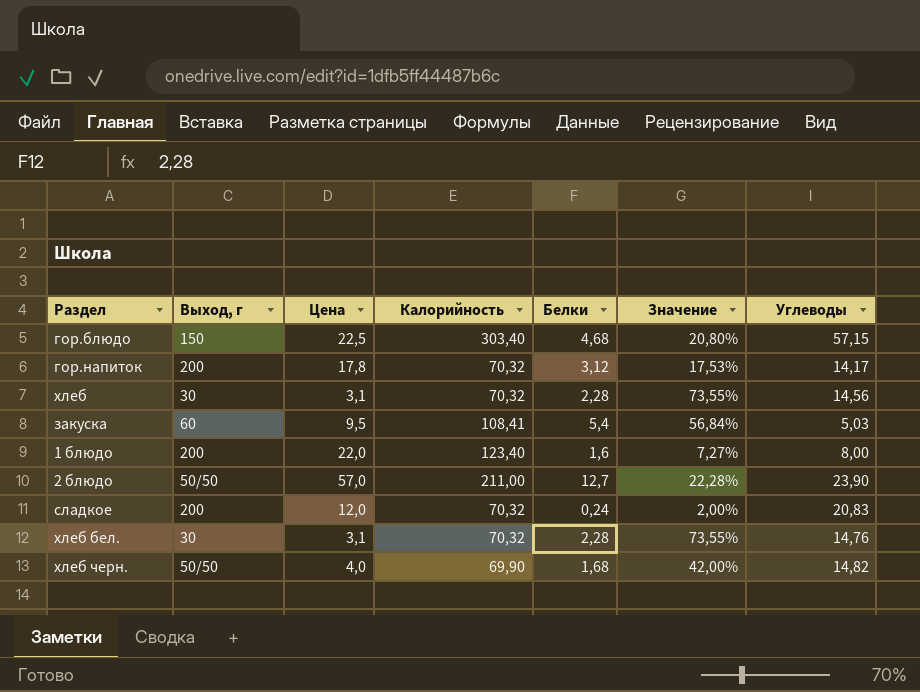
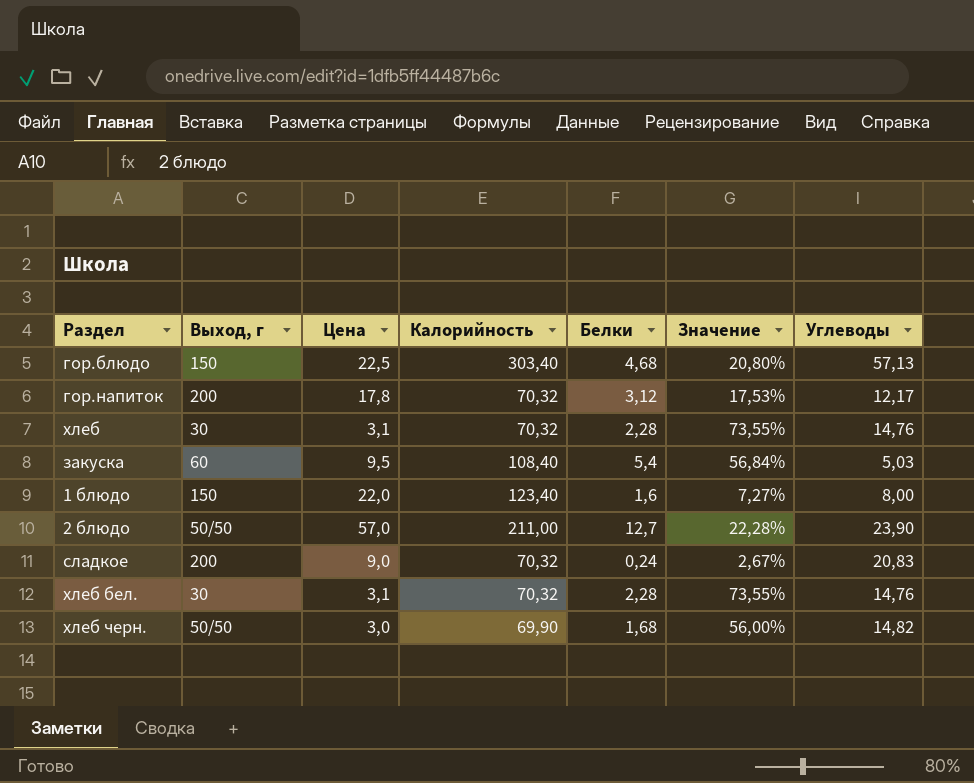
гор.блюдо | Углеводы: 57,15 -> 57,13
гор.напиток | Углеводы: 14,17 -> 12,17
хлеб | Углеводы: 14,56 -> 14,76
закуска | Калорийность: 108,41 -> 108,40
1 блюдо | Выход, г: 200 -> 150
сладкое | Цена: 12,0 -> 9,0
сладкое | Значение: 2,00% -> 2,67%
хлеб черн. | Цена: 4,0 -> 3,0
хлеб черн. | Значение: 42,00% -> 56,00%

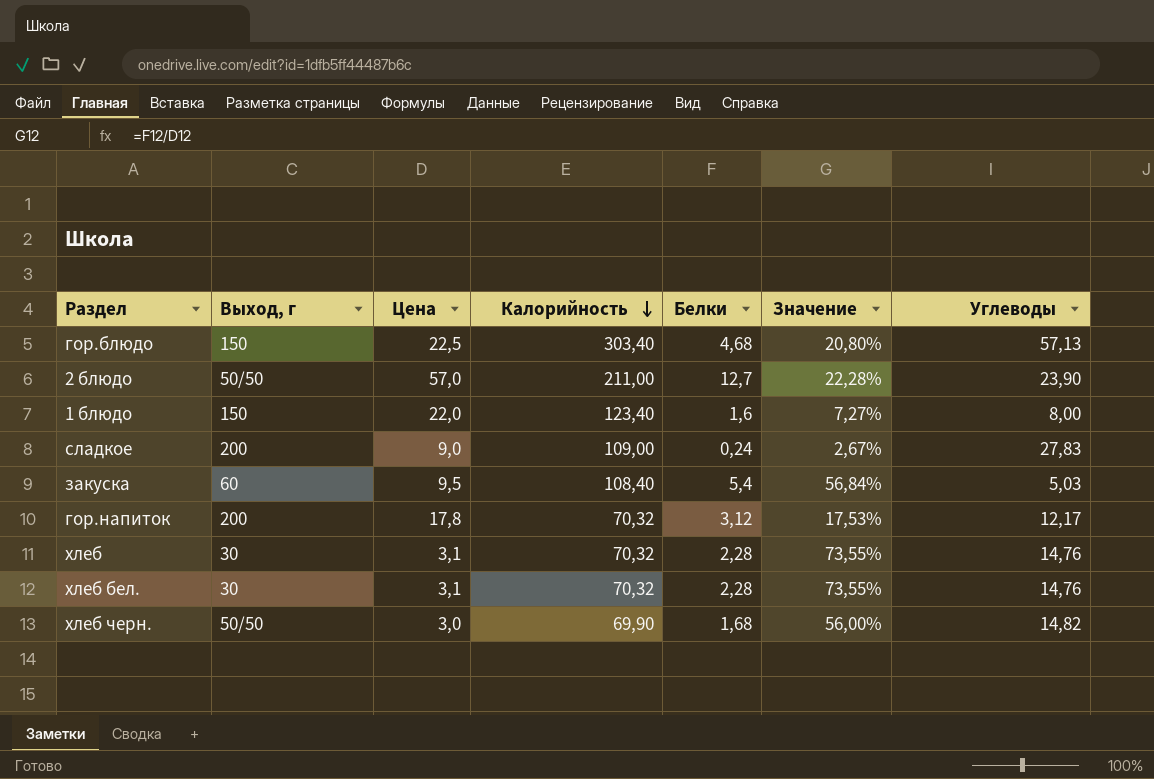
row order: none -> Калорийность descending
сладкое | Калорийность: 70,32 -> 109,00
сладкое | Углеводы: 20,83 -> 27,83

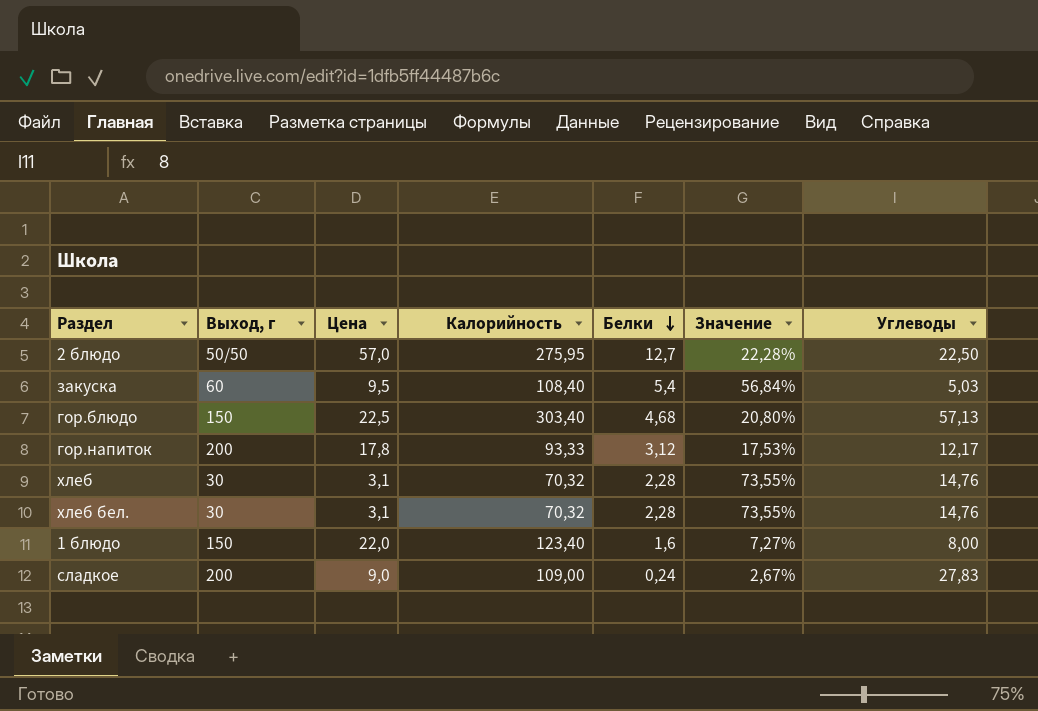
row order: Калорийность descending -> Белки descending
row хлеб черн.: 50/50 | 3,0 | 69,90 | 1,68 | 56,00% | 14,82 -> none
2 блюдо | Калорийность: 211,00 -> 275,95
2 блюдо | Углеводы: 23,90 -> 22,50
гор.напиток | Калорийность: 70,32 -> 93,33

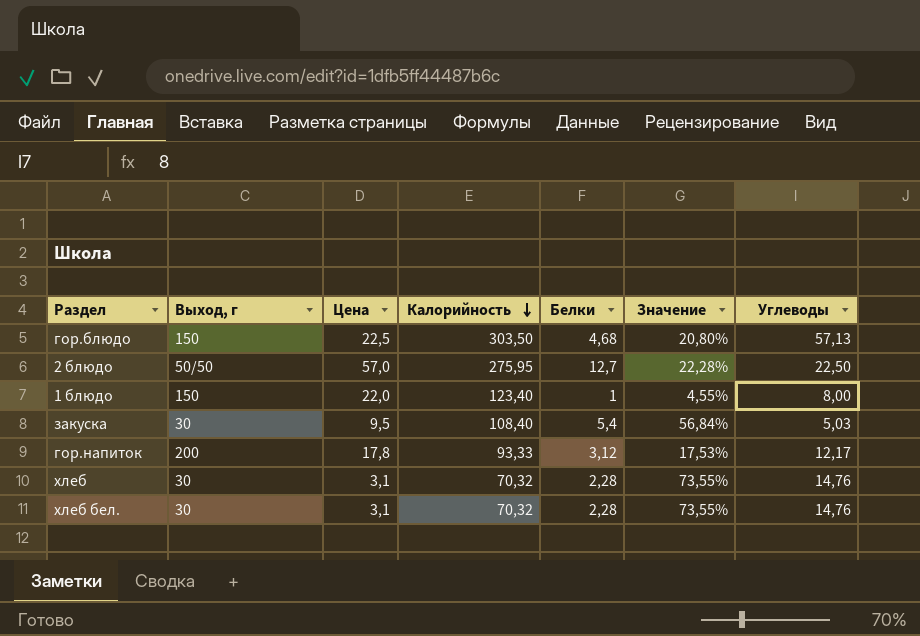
row order: Белки descending -> Калорийность descending
row сладкое: 200 | 9,0 | 109,00 | 0,24 | 2,67% | 27,83 -> none
гор.блюдо | Калорийность: 303,40 -> 303,50
1 блюдо | Белки: 1,6 -> 1
1 блюдо | Значение: 7,27% -> 4,55%
закуска | Выход, г: 60 -> 30

